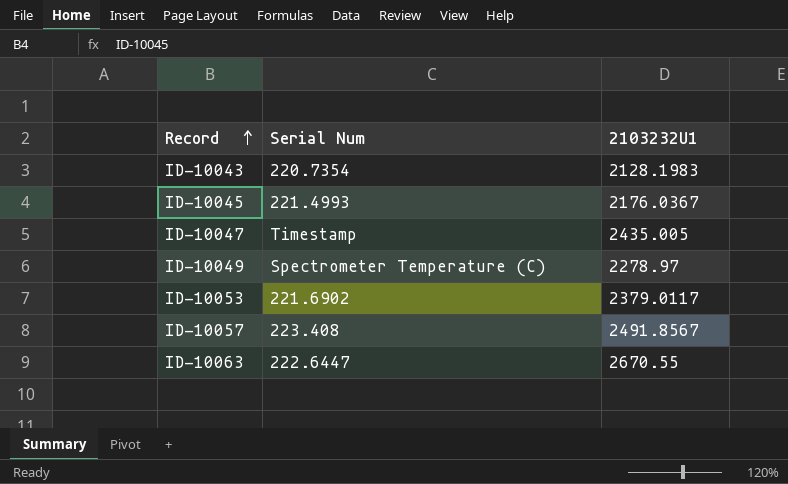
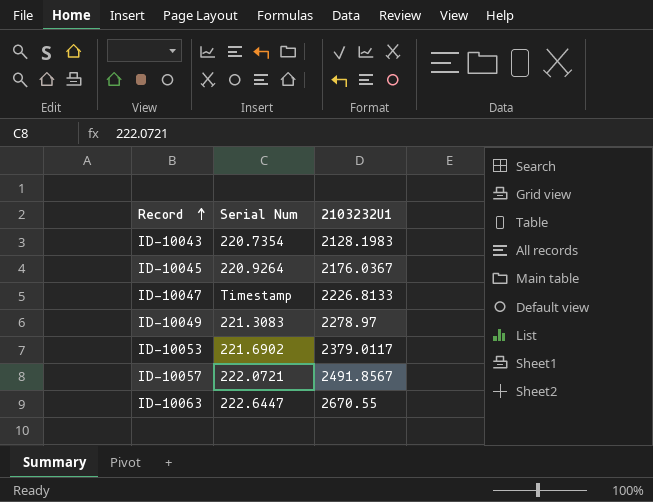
ID-10045 | Serial Num: 221.4993 -> 220.9264
ID-10047 | 2103232U1: 2435.005 -> 2226.8133
ID-10049 | Serial Num: Spectrometer Temperature (C) -> 221.3083
ID-10057 | Serial Num: 223.408 -> 222.0721

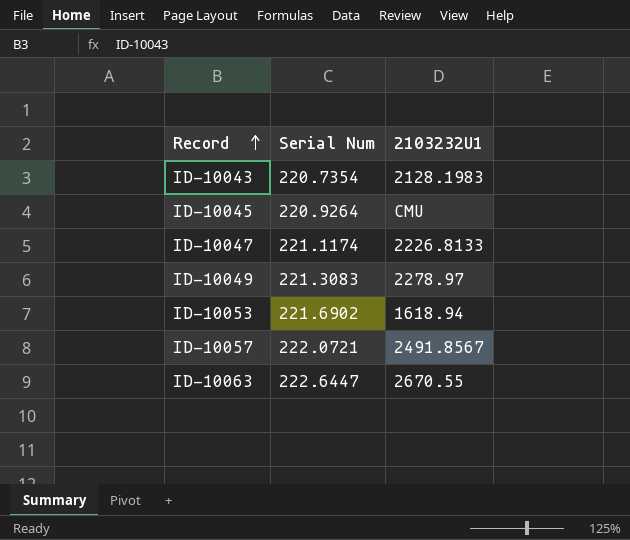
ID-10045 | 2103232U1: 2176.0367 -> CMU
ID-10047 | Serial Num: Timestamp -> 221.1174
ID-10053 | 2103232U1: 2379.0117 -> 1618.94

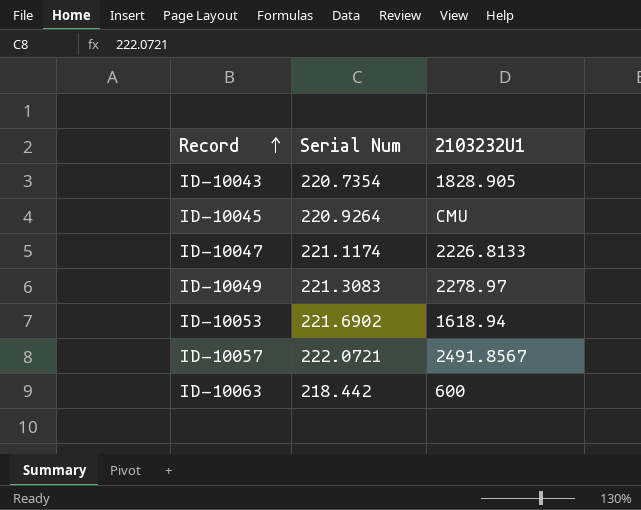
ID-10043 | 2103232U1: 2128.1983 -> 1828.905
ID-10063 | Serial Num: 222.6447 -> 218.442
ID-10063 | 2103232U1: 2670.55 -> 600

